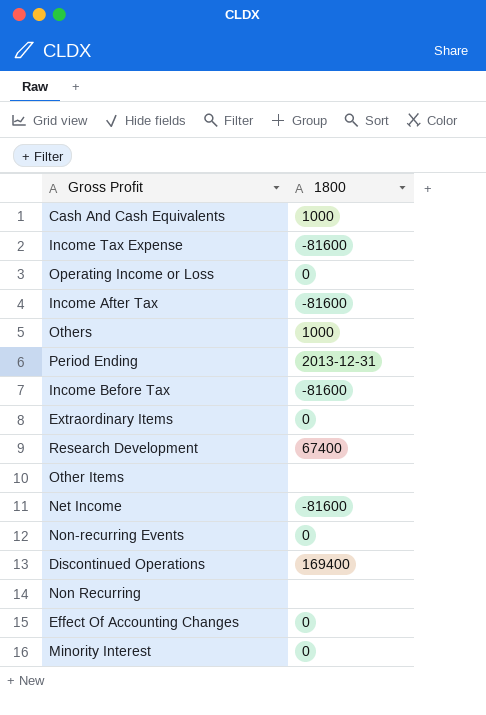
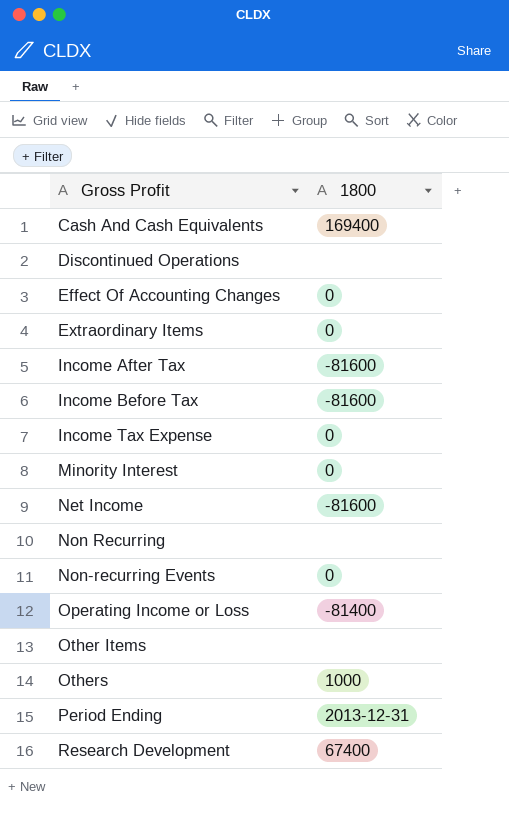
row order: none -> Gross Profit ascending
Cash And Cash Equivalents | 1800: 1000 -> 169400
Discontinued Operations | 1800: 169400 -> none
Income Tax Expense | 1800: -81600 -> 0
Operating Income or Loss | 1800: 0 -> -81400

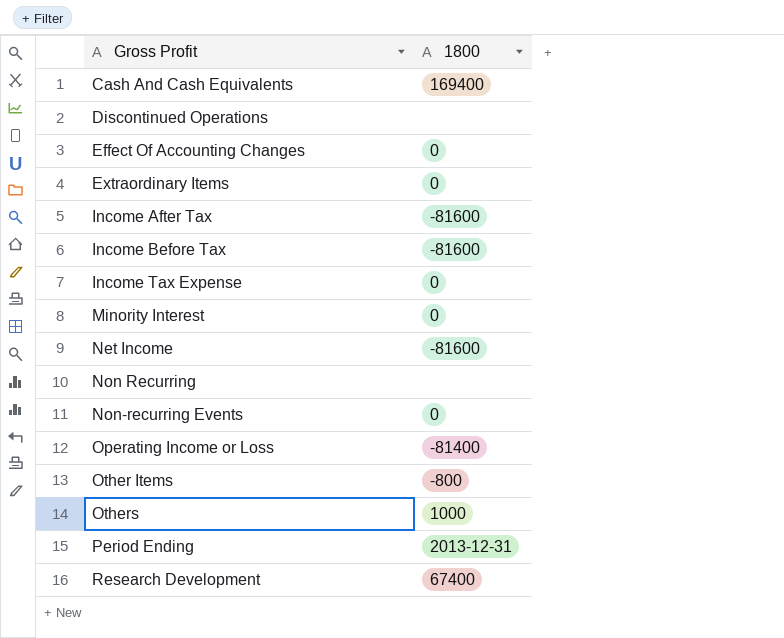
Other Items | 1800: none -> -800

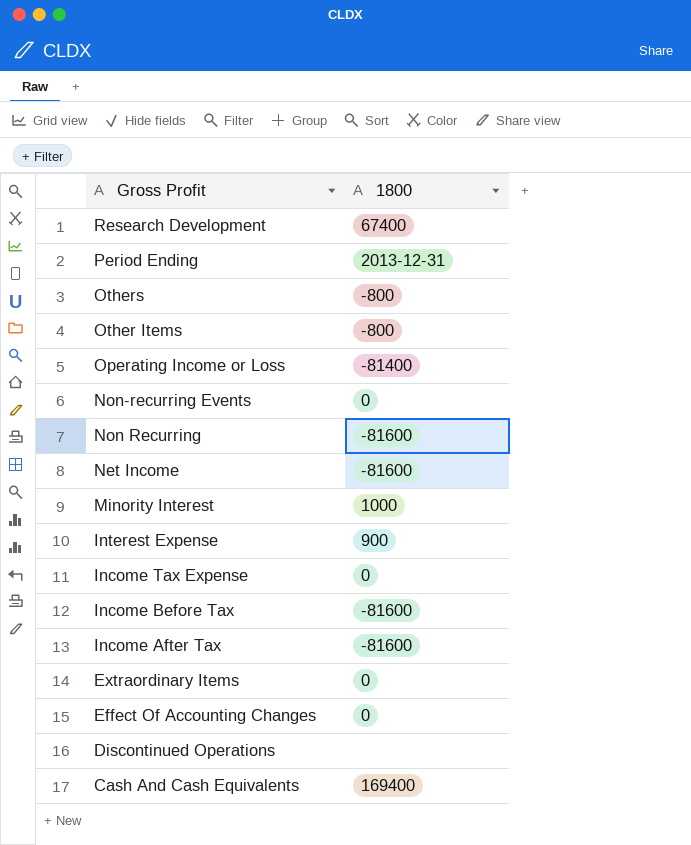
row order: Gross Profit ascending -> Gross Profit descending
Others | 1800: 1000 -> -800
Non Recurring | 1800: none -> -81600
Minority Interest | 1800: 0 -> 1000
row Interest Expense: none -> 900

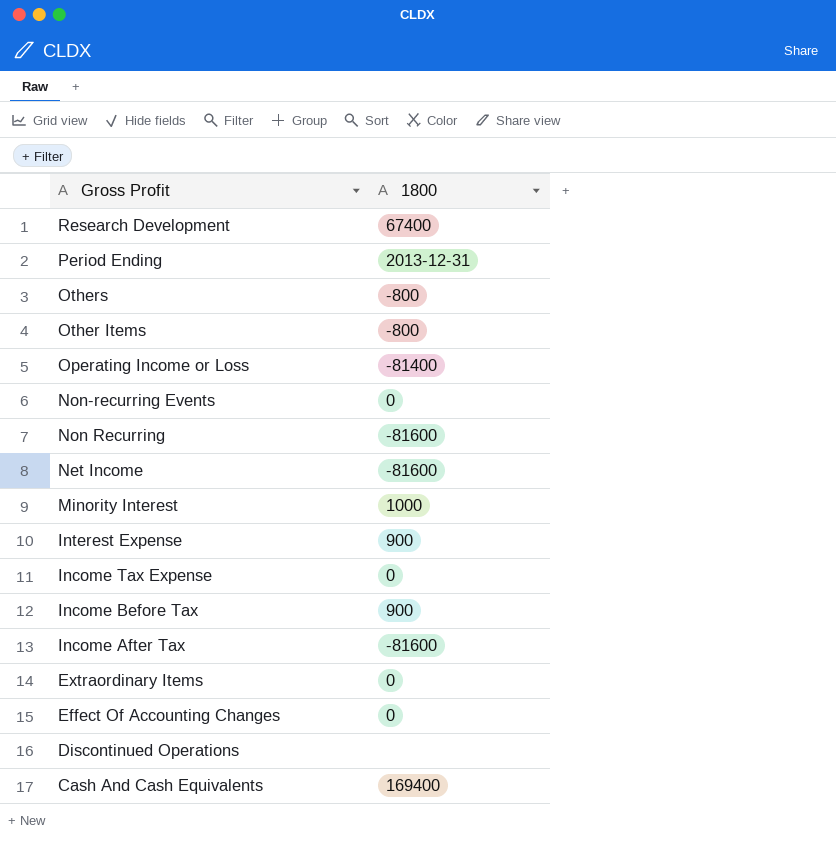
Income Before Tax | 1800: -81600 -> 900

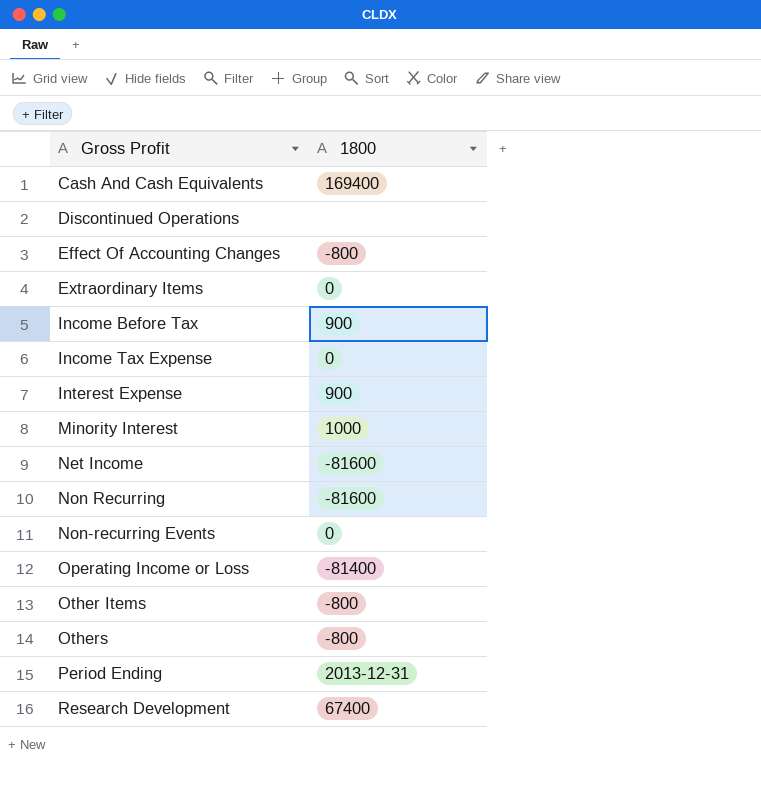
row order: Gross Profit descending -> Gross Profit ascending
row Income After Tax: -81600 -> none
Effect Of Accounting Changes | 1800: 0 -> -800

